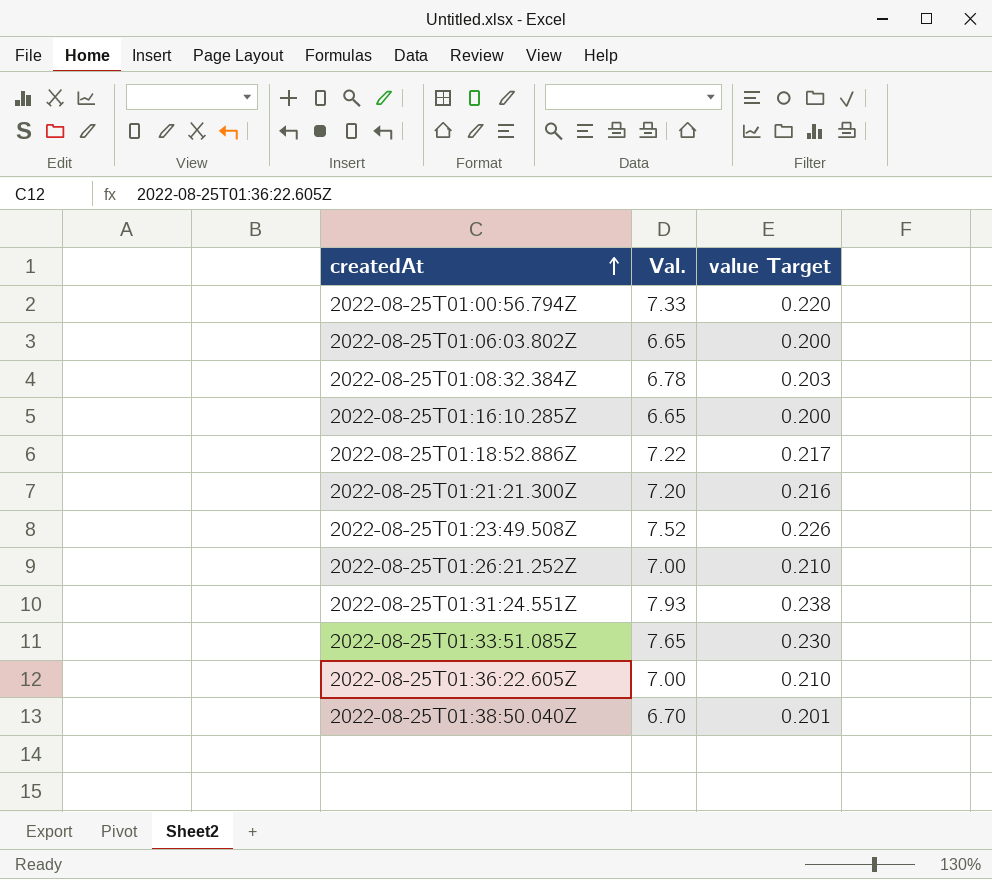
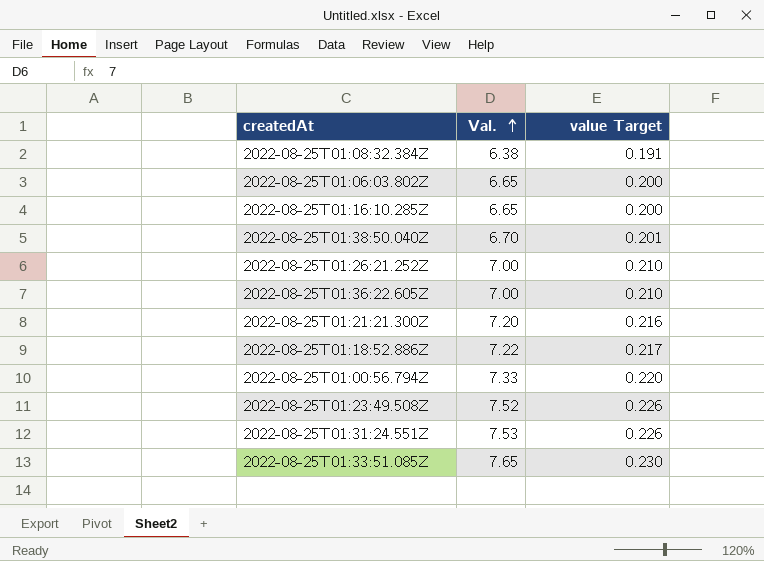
row order: createdAt ascending -> Val. ascending
2022-08-25T01:08:32.384Z | Val.: 6.78 -> 6.38
2022-08-25T01:08:32.384Z | value Target: 0.203 -> 0.191
2022-08-25T01:31:24.551Z | Val.: 7.93 -> 7.53
2022-08-25T01:31:24.551Z | value Target: 0.238 -> 0.226

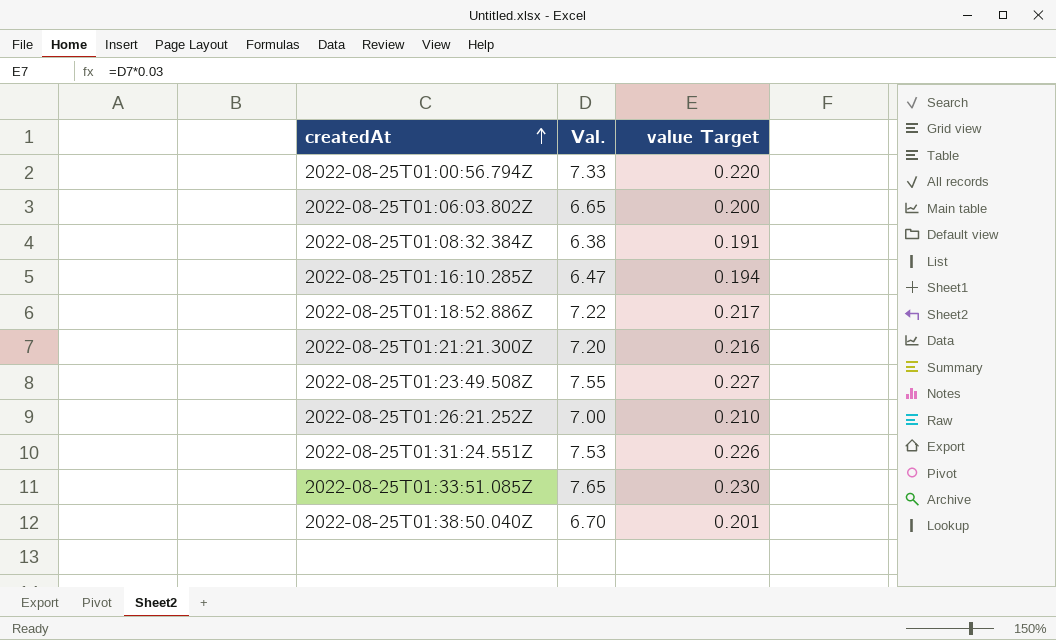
row order: Val. ascending -> createdAt ascending
row 2022-08-25T01:36:22.605Z: 7.00 | 0.210 -> none
2022-08-25T01:16:10.285Z | Val.: 6.65 -> 6.47
2022-08-25T01:16:10.285Z | value Target: 0.200 -> 0.194
2022-08-25T01:23:49.508Z | Val.: 7.52 -> 7.55
2022-08-25T01:23:49.508Z | value Target: 0.226 -> 0.227

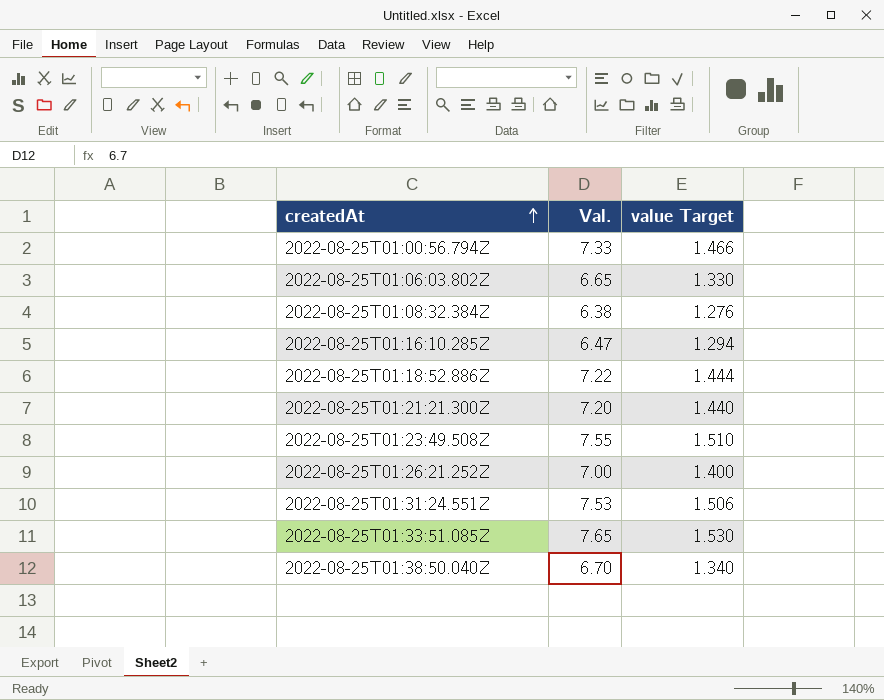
column value Target | formula: [Val.] * 0.03 -> [Val.] * 0.2

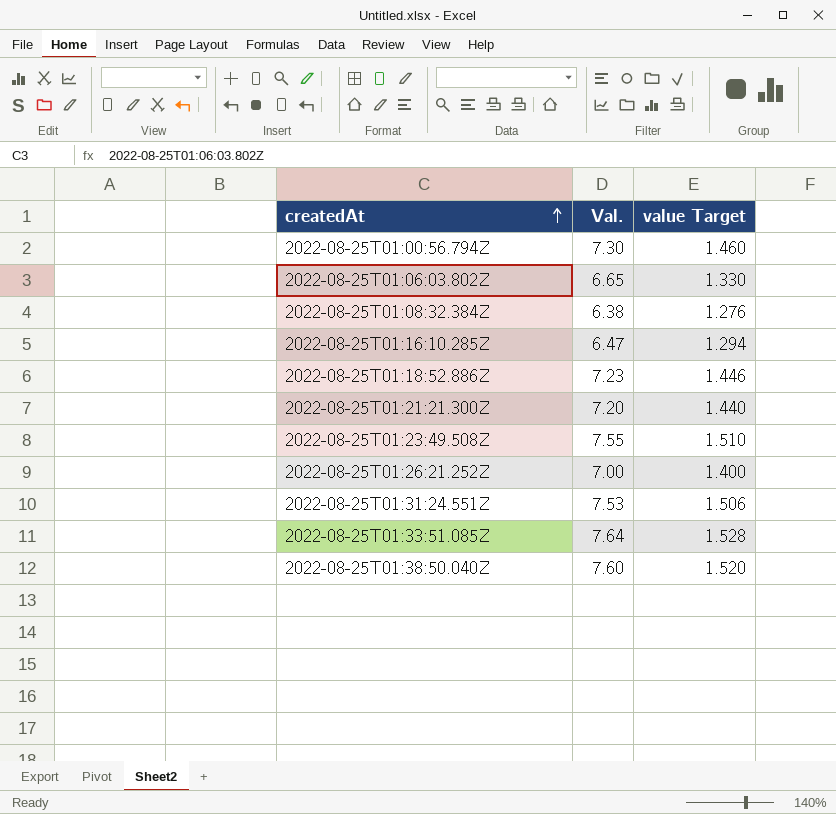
2022-08-25T01:00:56.794Z | Val.: 7.33 -> 7.30
2022-08-25T01:00:56.794Z | value Target: 1.466 -> 1.460
2022-08-25T01:18:52.886Z | Val.: 7.22 -> 7.23
2022-08-25T01:18:52.886Z | value Target: 1.444 -> 1.446
2022-08-25T01:33:51.085Z | Val.: 7.65 -> 7.64
2022-08-25T01:33:51.085Z | value Target: 1.530 -> 1.528
2022-08-25T01:38:50.040Z | Val.: 6.70 -> 7.60
2022-08-25T01:38:50.040Z | value Target: 1.340 -> 1.520

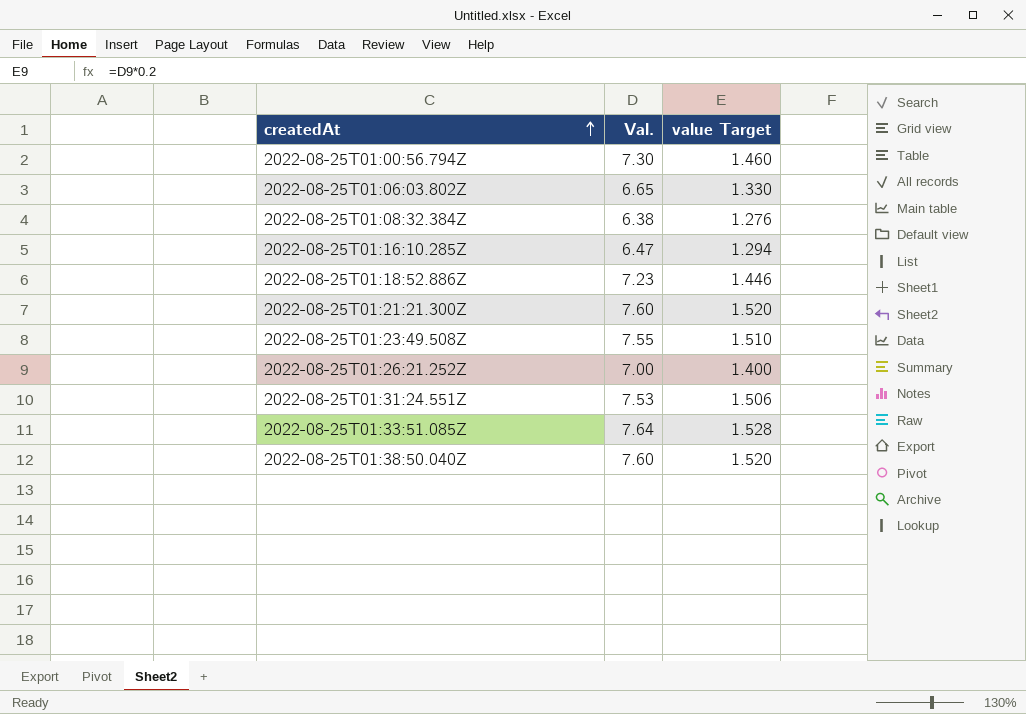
2022-08-25T01:21:21.300Z | Val.: 7.20 -> 7.60
2022-08-25T01:21:21.300Z | value Target: 1.440 -> 1.520

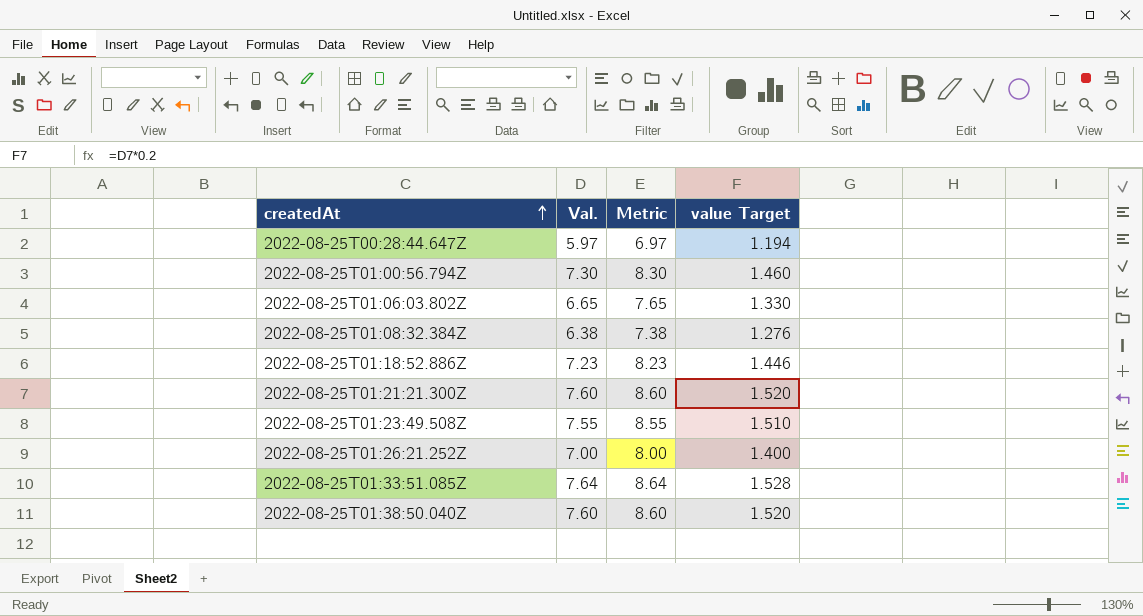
column Metric | formula: none -> [Val.] + 1
row 2022-08-25T01:16:10.285Z: 6.47 | 1.294 -> none
row 2022-08-25T01:31:24.551Z: 7.53 | 1.506 -> none
row 2022-08-25T00:28:44.647Z: none -> 5.97 | 6.97 | 1.194

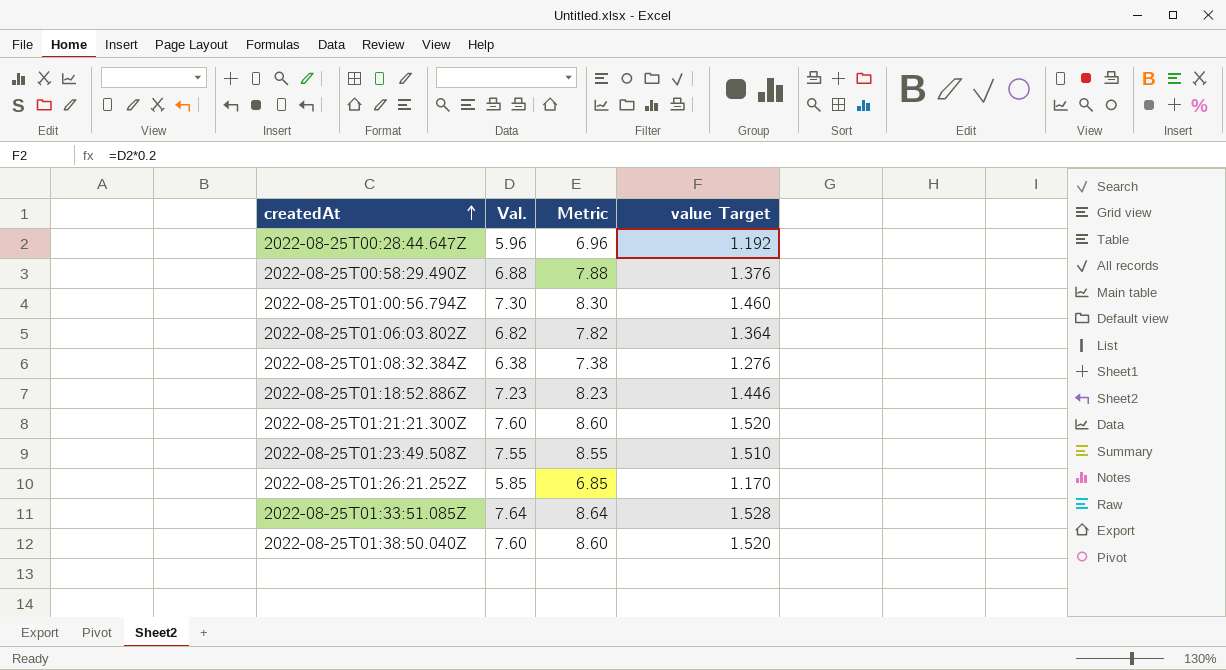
2022-08-25T00:28:44.647Z | Val.: 5.97 -> 5.96
2022-08-25T00:28:44.647Z | Metric: 6.97 -> 6.96
2022-08-25T00:28:44.647Z | value Target: 1.194 -> 1.192
row 2022-08-25T00:58:29.490Z: none -> 6.88 | 7.88 | 1.376
2022-08-25T01:06:03.802Z | Val.: 6.65 -> 6.82
2022-08-25T01:06:03.802Z | Metric: 7.65 -> 7.82
2022-08-25T01:06:03.802Z | value Target: 1.330 -> 1.364
2022-08-25T01:26:21.252Z | Val.: 7.00 -> 5.85
2022-08-25T01:26:21.252Z | Metric: 8.00 -> 6.85
2022-08-25T01:26:21.252Z | value Target: 1.400 -> 1.170

